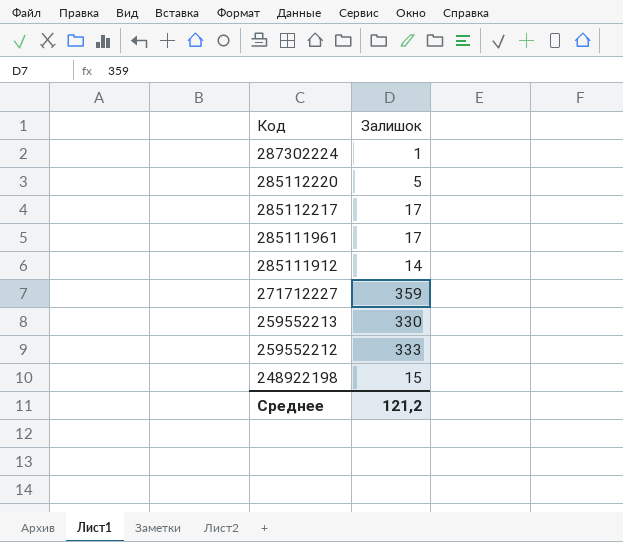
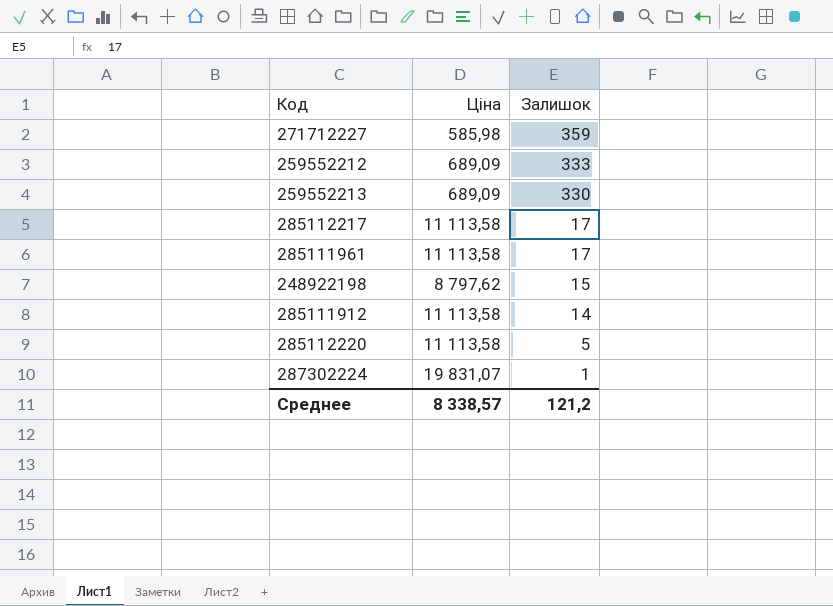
row order: Код descending -> Залишок descending
column Ціна | position: none -> 2

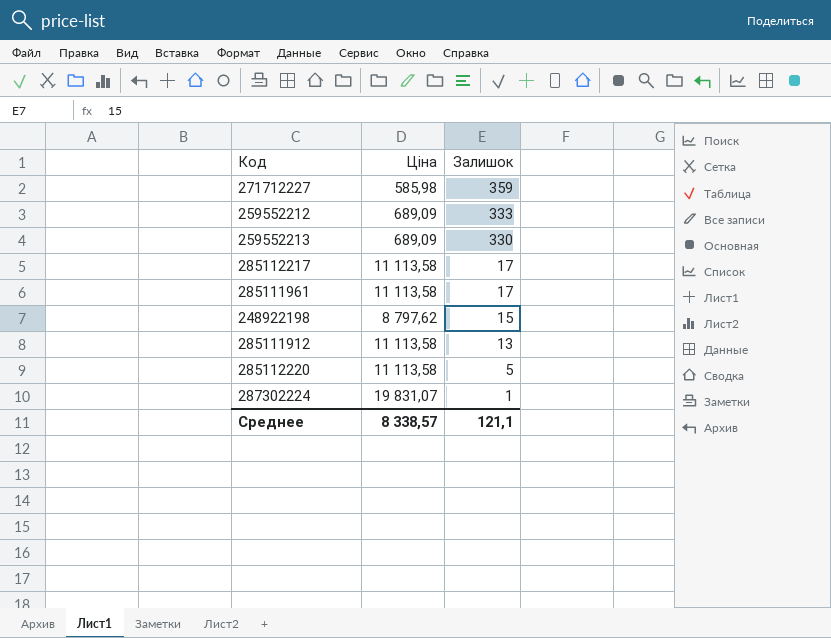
285111912 | Залишок: 14 -> 13
Среднее | Залишок: 121,2 -> 121,1

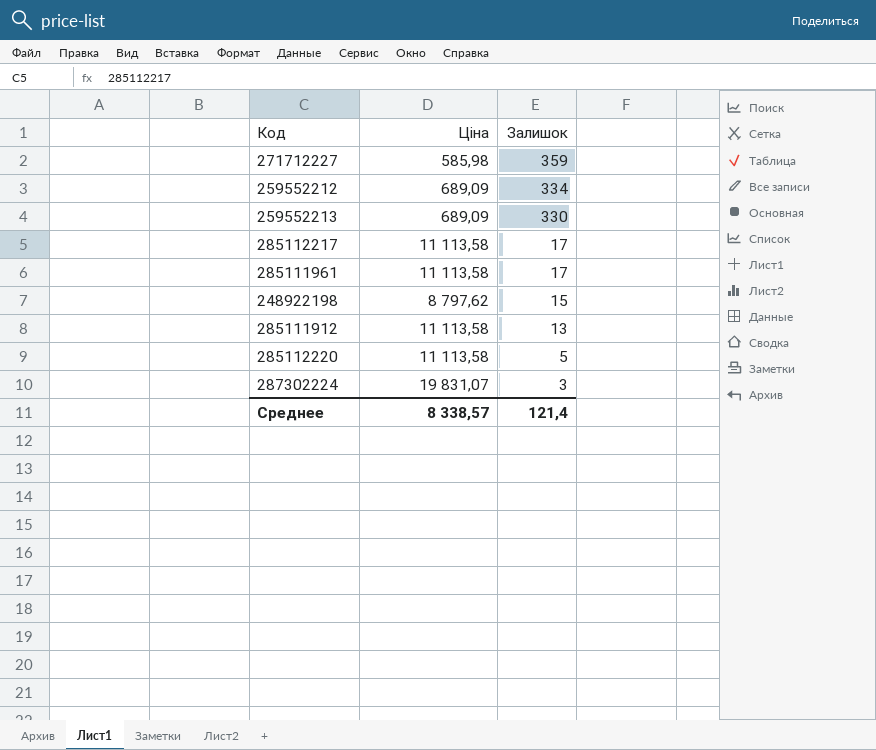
259552212 | Залишок: 333 -> 334
287302224 | Залишок: 1 -> 3
Среднее | Залишок: 121,1 -> 121,4

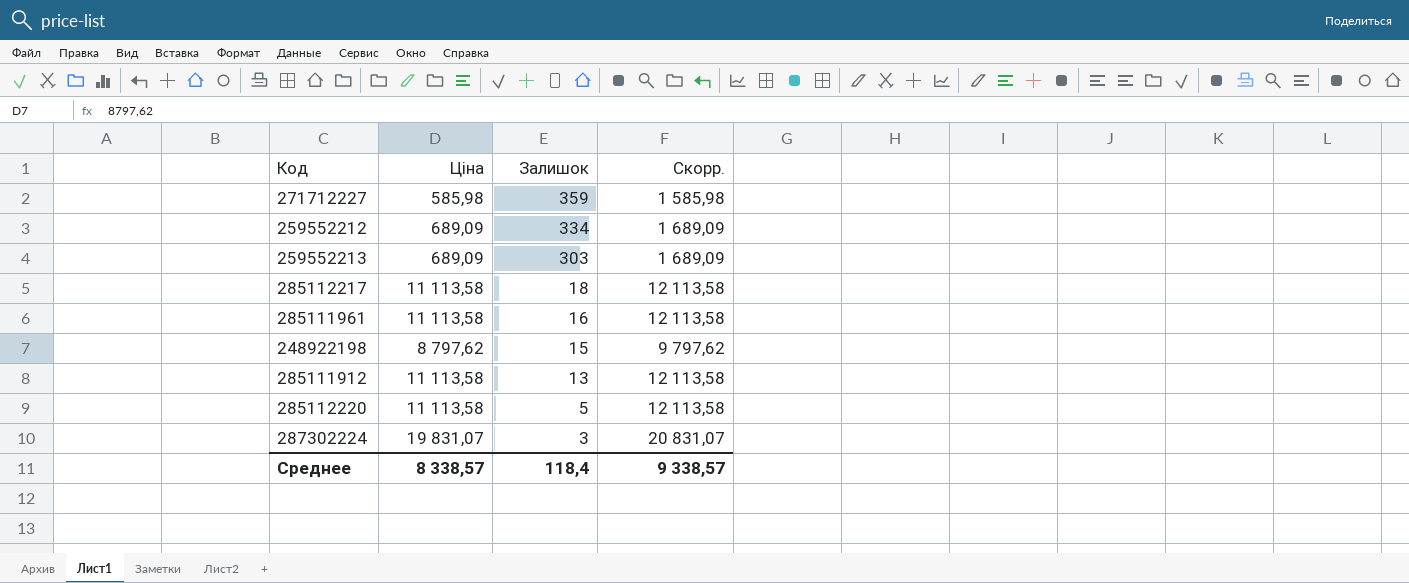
column Скорр. | formula: none -> [Ціна] + 1000
259552213 | Залишок: 330 -> 303
285112217 | Залишок: 17 -> 18
285111961 | Залишок: 17 -> 16
Среднее | Залишок: 121,4 -> 118,4

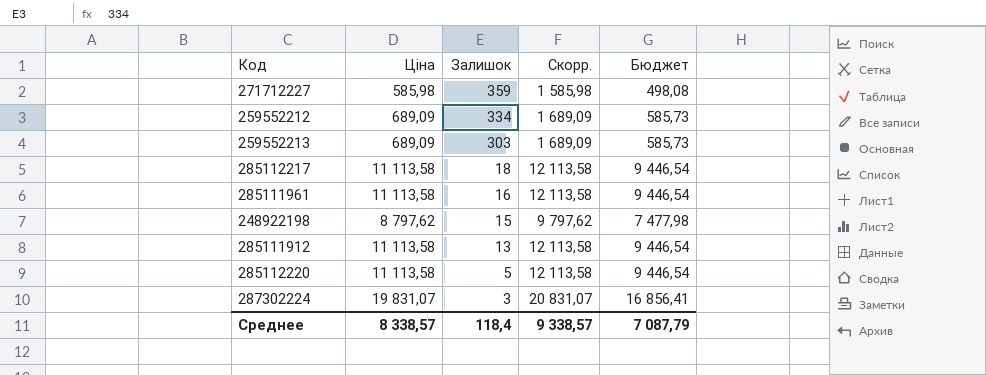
column Бюджет | formula: none -> [Ціна] * 0,85

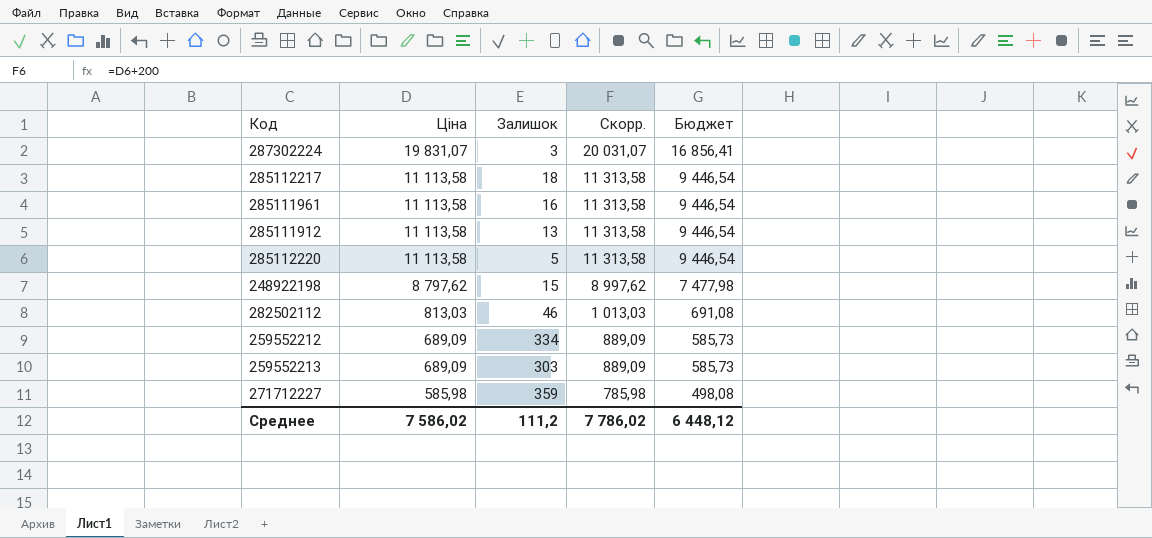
row order: Залишок descending -> Ціна descending
column Скорр. | formula: [Ціна] + 1000 -> [Ціна] + 200
row 282502112: none -> 813,03 | 46 | 1 013,03 | 691,08
Среднее | Ціна: 8 338,57 -> 7 586,02
Среднее | Залишок: 118,4 -> 111,2
Среднее | Скорр.: 9 338,57 -> 7 786,02
Среднее | Бюджет: 7 087,79 -> 6 448,12

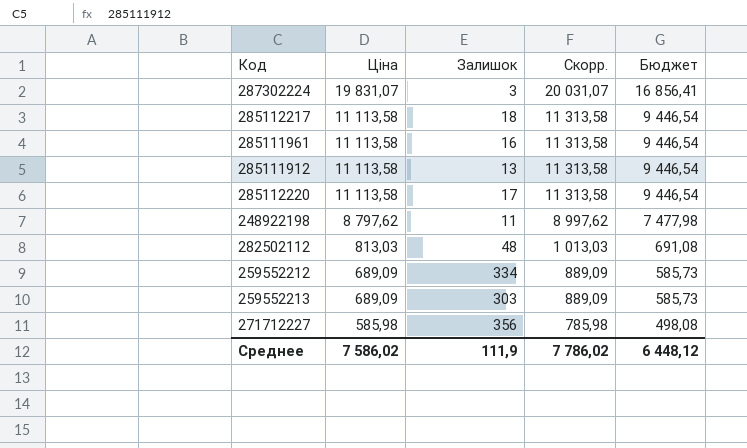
285112220 | Залишок: 5 -> 17
248922198 | Залишок: 15 -> 11
282502112 | Залишок: 46 -> 48
271712227 | Залишок: 359 -> 356
Среднее | Залишок: 111,2 -> 111,9

